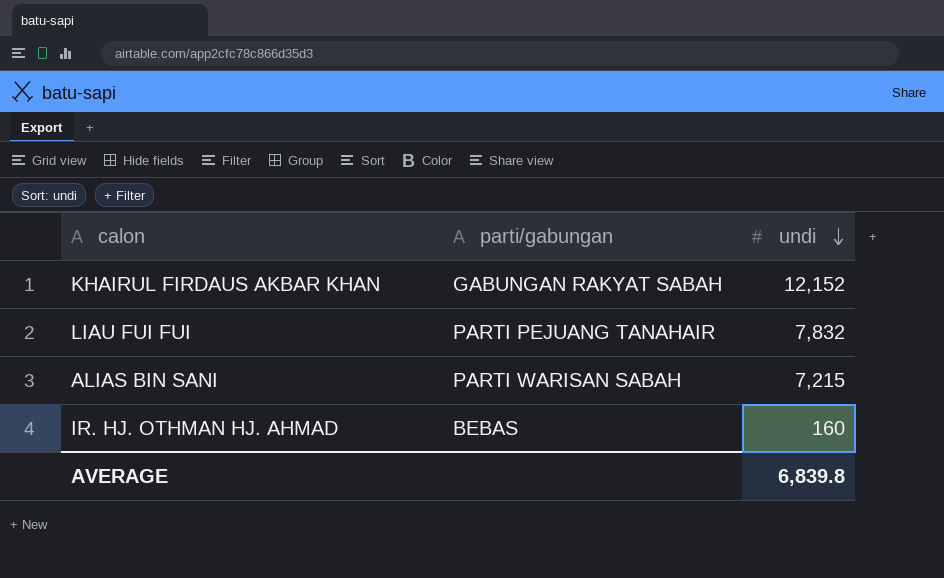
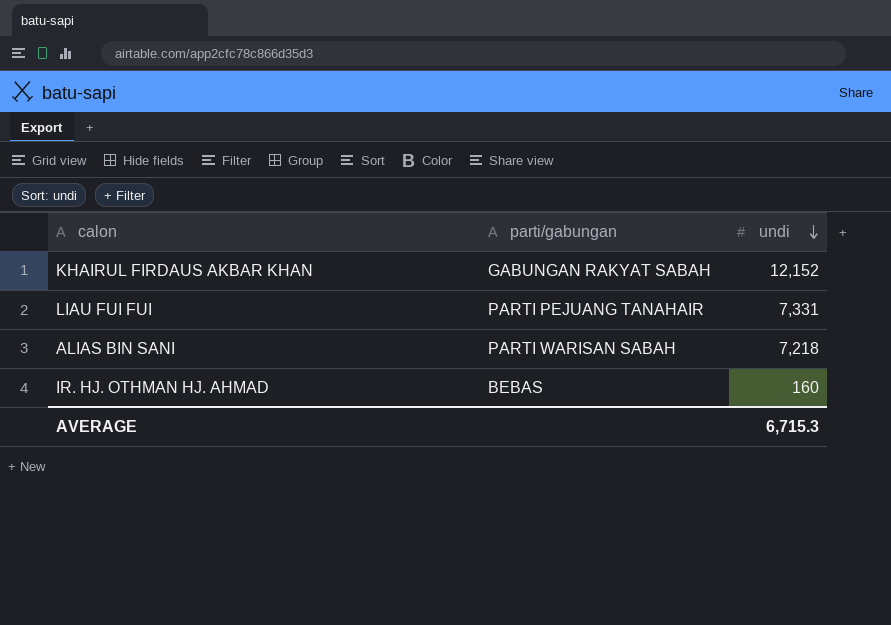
LIAU FUI FUI | undi: 7,832 -> 7,331
ALIAS BIN SANI | undi: 7,215 -> 7,218
AVERAGE | undi: 6,839.8 -> 6,715.3

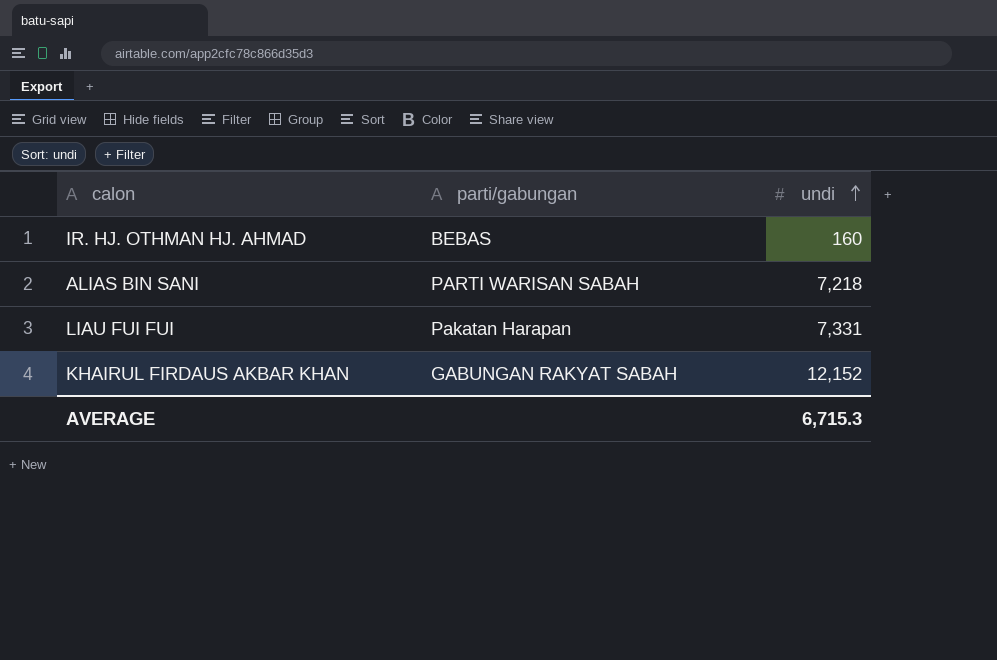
row order: undi descending -> undi ascending
LIAU FUI FUI | parti/gabungan: PARTI PEJUANG TANAHAIR -> Pakatan Harapan

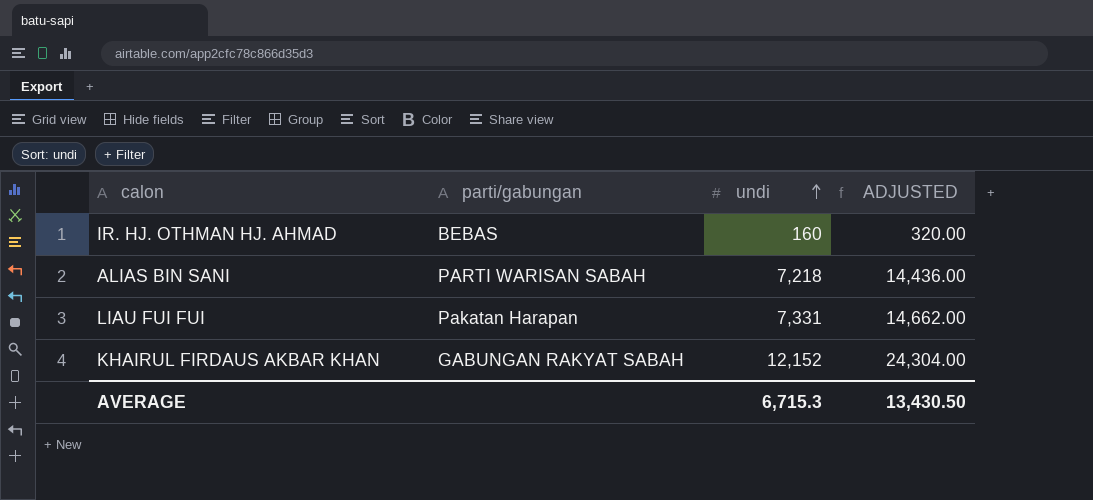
column ADJUSTED | formula: none -> [undi] * 2

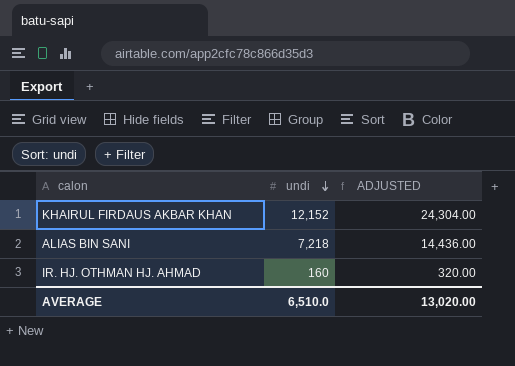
row order: undi ascending -> undi descending
column parti/gabungan | position: 2 -> none
row LIAU FUI FUI: Pakatan Harapan | 7,331 | 14,662.00 -> none
AVERAGE | undi: 6,715.3 -> 6,510.0
AVERAGE | ADJUSTED: 13,430.50 -> 13,020.00

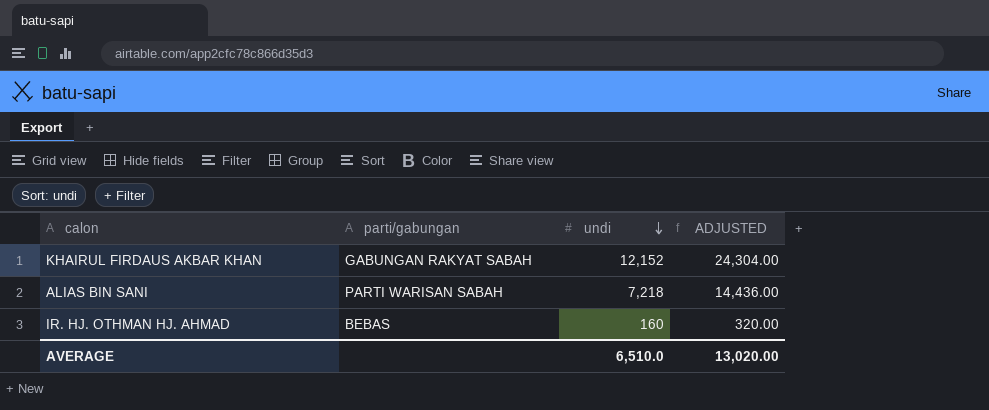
column parti/gabungan | position: none -> 2

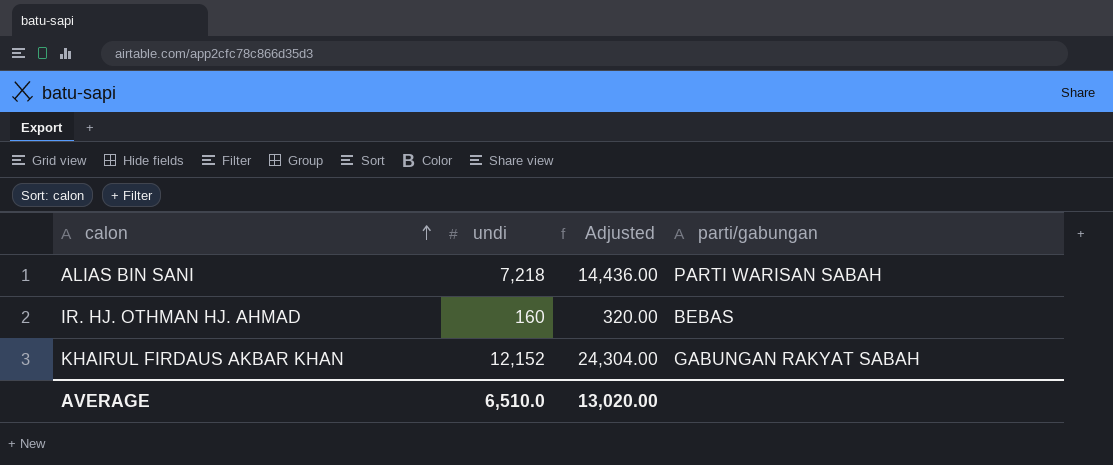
row order: undi descending -> calon ascending
column name: ADJUSTED -> Adjusted
column parti/gabungan | position: 2 -> 4

